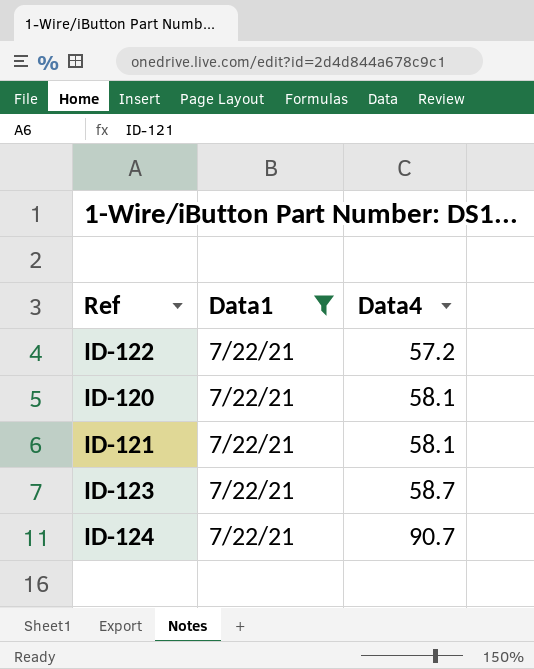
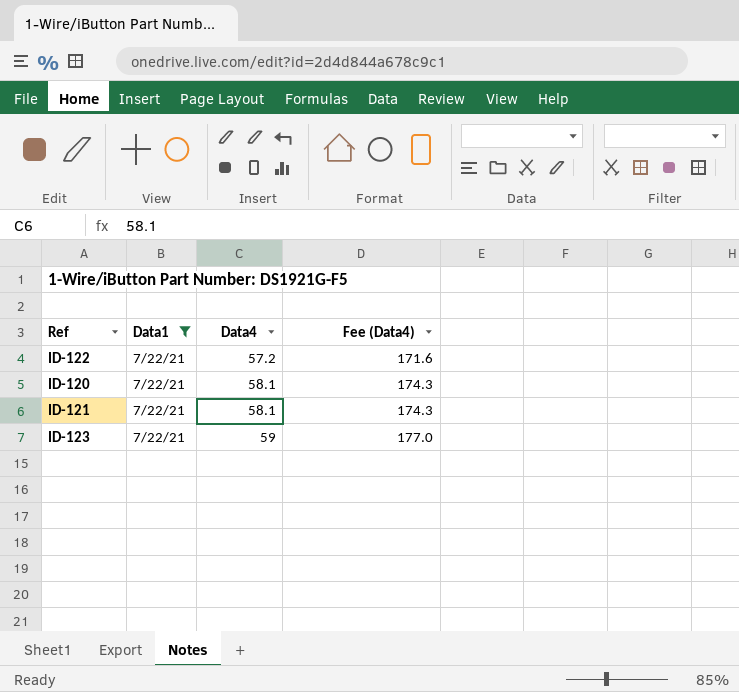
column Fee (Data4) | formula: none -> [Data4] * 3
row ID-124: 7/22/21 | 90.7 -> none
ID-123 | Data4: 58.7 -> 59

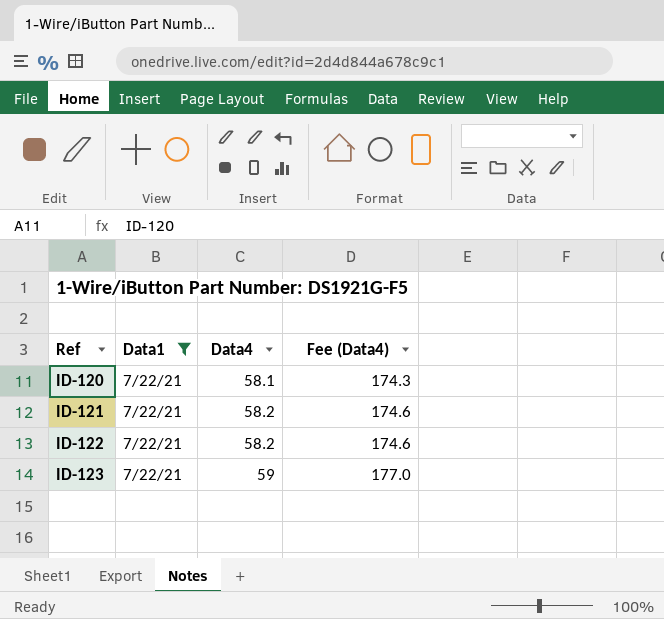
row order: Data4 ascending -> Ref ascending
ID-121 | Data4: 58.1 -> 58.2
ID-121 | Fee (Data4): 174.3 -> 174.6
ID-122 | Data4: 57.2 -> 58.2
ID-122 | Fee (Data4): 171.6 -> 174.6

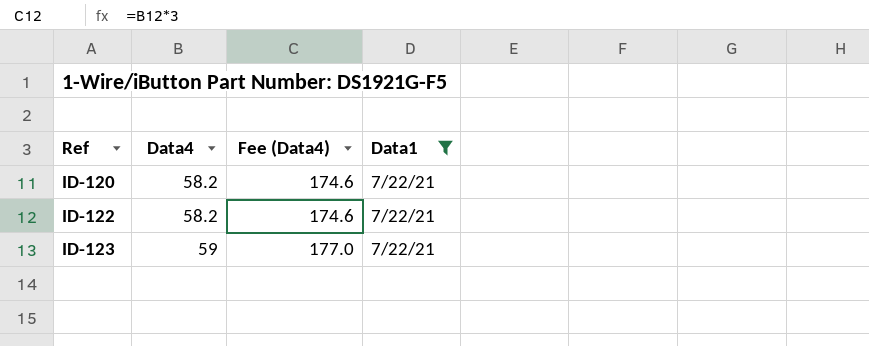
column Data1 | position: 2 -> 4
row ID-121: 7/22/21 | 58.2 | 174.6 -> none
ID-120 | Data4: 58.1 -> 58.2
ID-120 | Fee (Data4): 174.3 -> 174.6

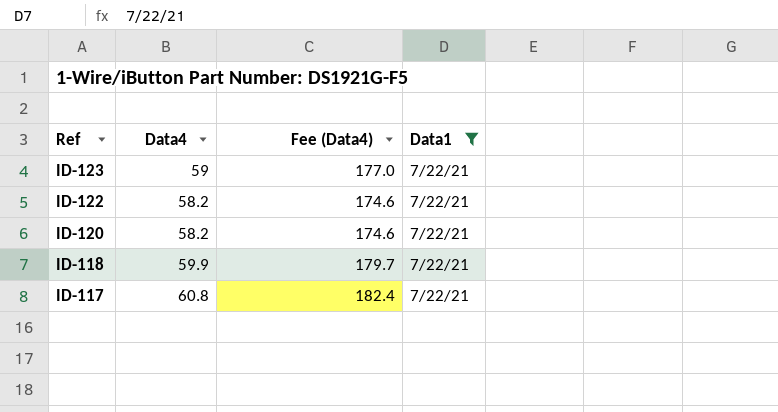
row order: Ref ascending -> Ref descending
row ID-118: none -> 59.9 | 179.7 | 7/22/21
row ID-117: none -> 60.8 | 182.4 | 7/22/21

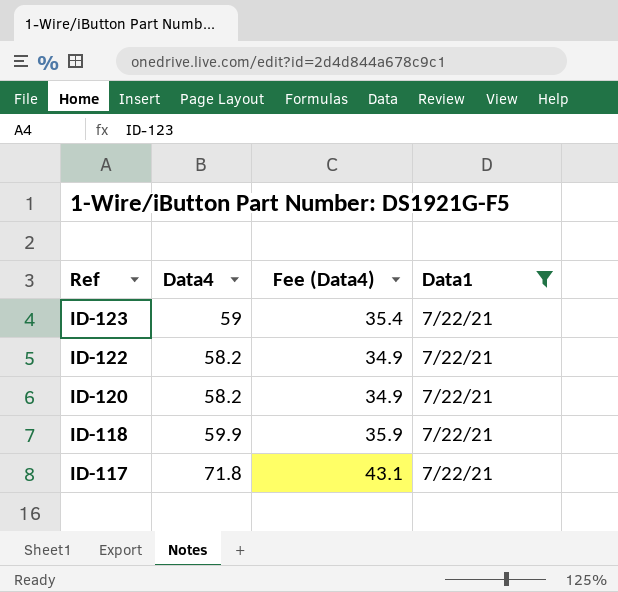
column Fee (Data4) | formula: [Data4] * 3 -> [Data4] * 0.6
ID-117 | Data4: 60.8 -> 71.8

